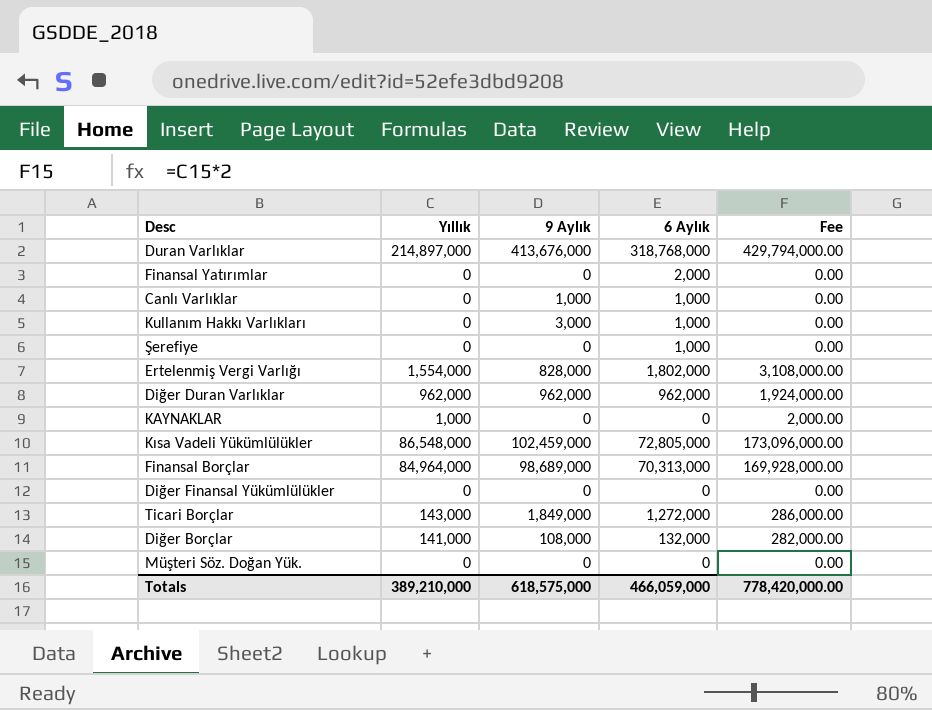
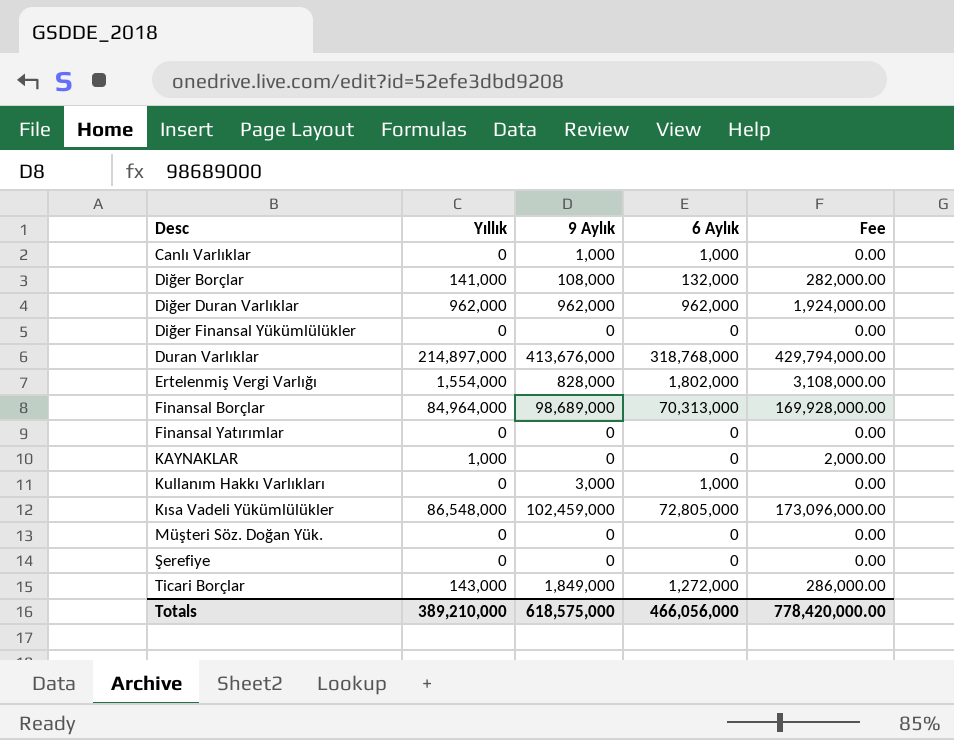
row order: none -> Desc ascending
Finansal Yatırımlar | 6 Aylık: 2,000 -> 0
Şerefiye | 6 Aylık: 1,000 -> 0
Totals | 6 Aylık: 466,059,000 -> 466,056,000

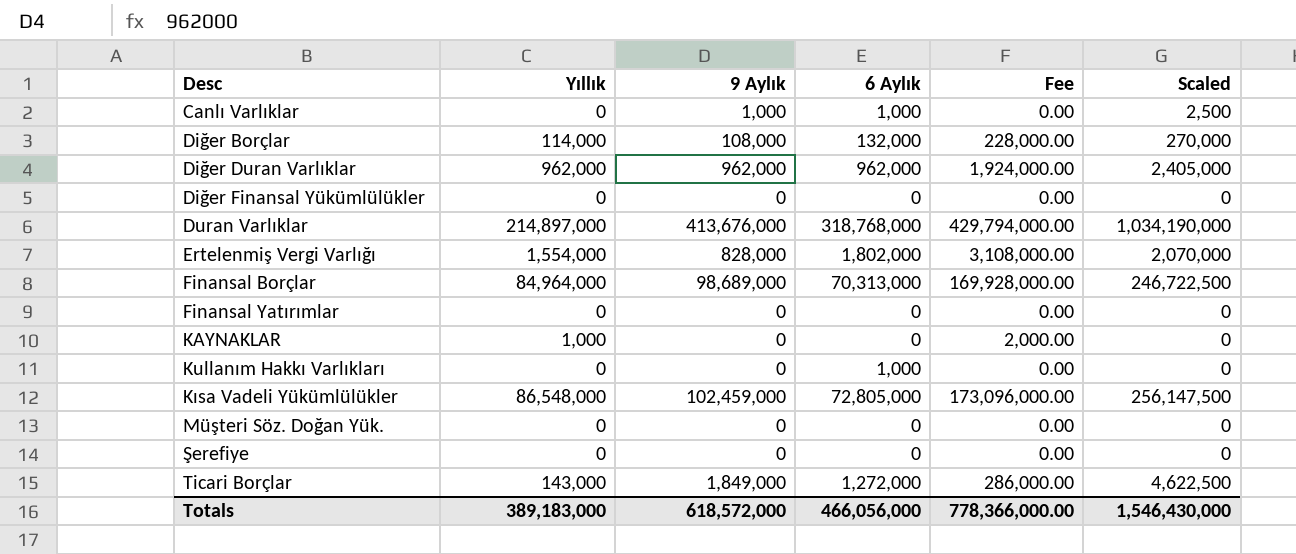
column Scaled | formula: none -> [9 Aylık] * 2.5
Diğer Borçlar | Yıllık: 141,000 -> 114,000
Diğer Borçlar | Fee: 282,000.00 -> 228,000.00
Kullanım Hakkı Varlıkları | 9 Aylık: 3,000 -> 0
Totals | Yıllık: 389,210,000 -> 389,183,000
Totals | 9 Aylık: 618,575,000 -> 618,572,000
Totals | Fee: 778,420,000.00 -> 778,366,000.00

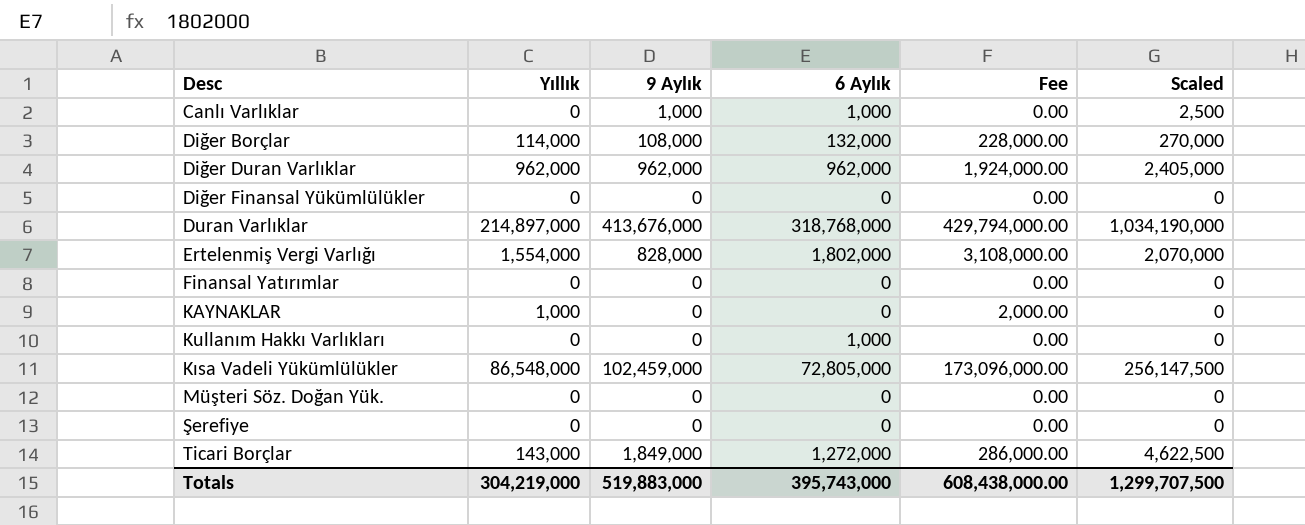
row Finansal Borçlar: 84,964,000 | 98,689,000 | 70,313,000 | 169,928,000.00 | 246,722,500 -> none
Totals | Yıllık: 389,183,000 -> 304,219,000
Totals | 9 Aylık: 618,572,000 -> 519,883,000
Totals | 6 Aylık: 466,056,000 -> 395,743,000
Totals | Fee: 778,366,000.00 -> 608,438,000.00
Totals | Scaled: 1,546,430,000 -> 1,299,707,500

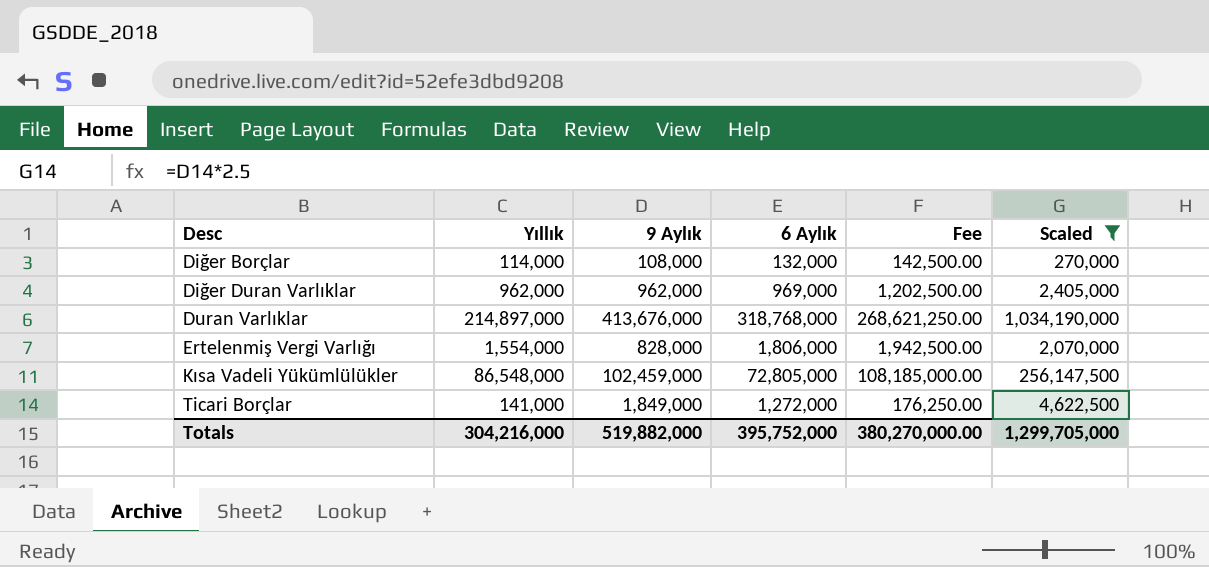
filter: none -> Scaled >= 270,000
column Fee | formula: [Yıllık] * 2 -> [Yıllık] * 1.25
Diğer Duran Varlıklar | 6 Aylık: 962,000 -> 969,000
Ertelenmiş Vergi Varlığı | 6 Aylık: 1,802,000 -> 1,806,000
Ticari Borçlar | Yıllık: 143,000 -> 141,000
Totals | Yıllık: 304,219,000 -> 304,216,000
Totals | 9 Aylık: 519,883,000 -> 519,882,000
Totals | 6 Aylık: 395,743,000 -> 395,752,000
Totals | Fee: 608,438,000.00 -> 380,270,000.00
Totals | Scaled: 1,299,707,500 -> 1,299,705,000

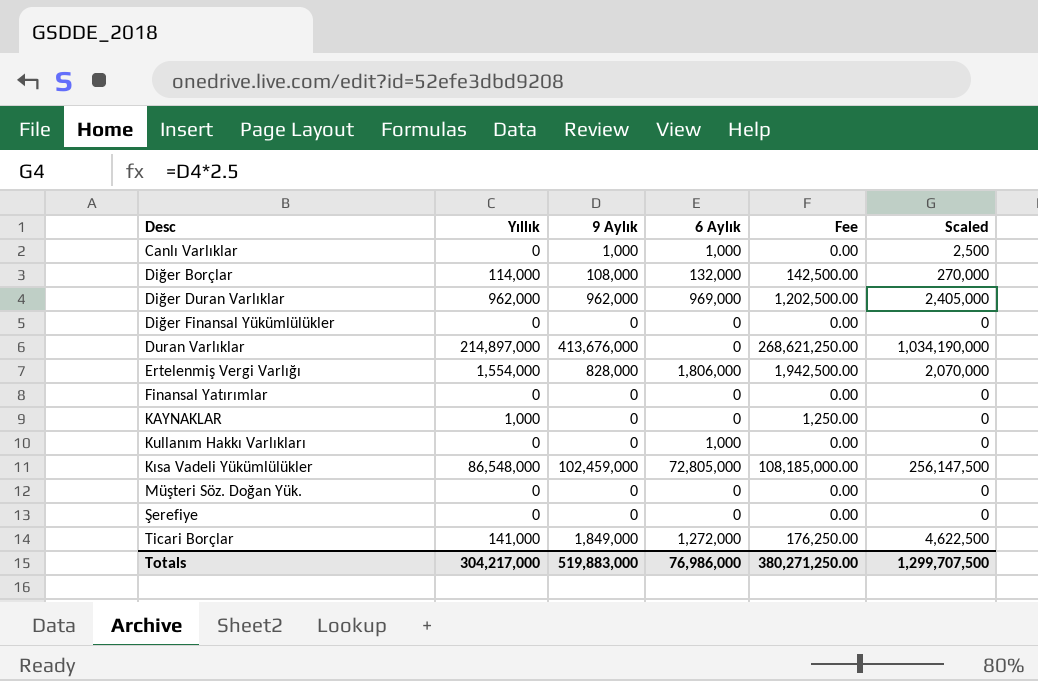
filter: Scaled >= 270,000 -> none
Duran Varlıklar | 6 Aylık: 318,768,000 -> 0
Totals | Yıllık: 304,216,000 -> 304,217,000
Totals | 9 Aylık: 519,882,000 -> 519,883,000
Totals | 6 Aylık: 395,752,000 -> 76,986,000
Totals | Fee: 380,270,000.00 -> 380,271,250.00
Totals | Scaled: 1,299,705,000 -> 1,299,707,500

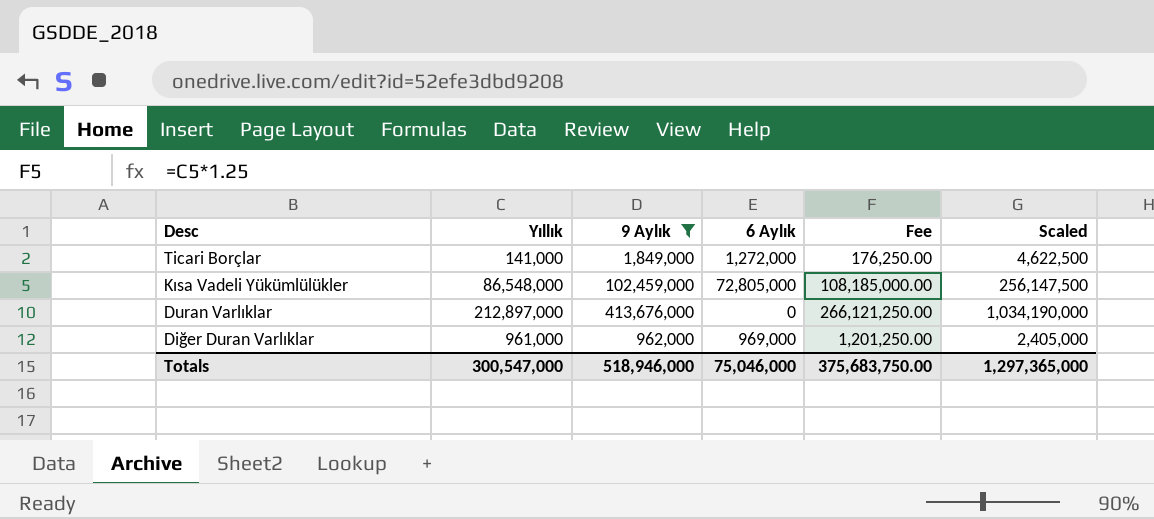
filter: none -> 9 Aylık >= 962,000
row order: Desc ascending -> Desc descending
Duran Varlıklar | Yıllık: 214,897,000 -> 212,897,000
Duran Varlıklar | Fee: 268,621,250.00 -> 266,121,250.00
Diğer Duran Varlıklar | Yıllık: 962,000 -> 961,000
Diğer Duran Varlıklar | Fee: 1,202,500.00 -> 1,201,250.00
Totals | Yıllık: 304,217,000 -> 300,547,000
Totals | 9 Aylık: 519,883,000 -> 518,946,000
Totals | 6 Aylık: 76,986,000 -> 75,046,000
Totals | Fee: 380,271,250.00 -> 375,683,750.00
Totals | Scaled: 1,299,707,500 -> 1,297,365,000

